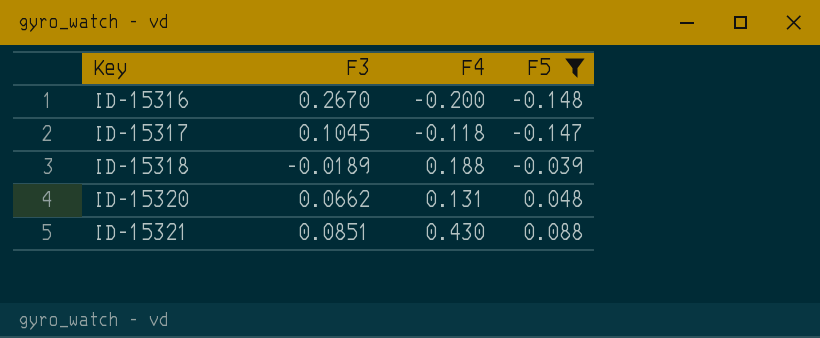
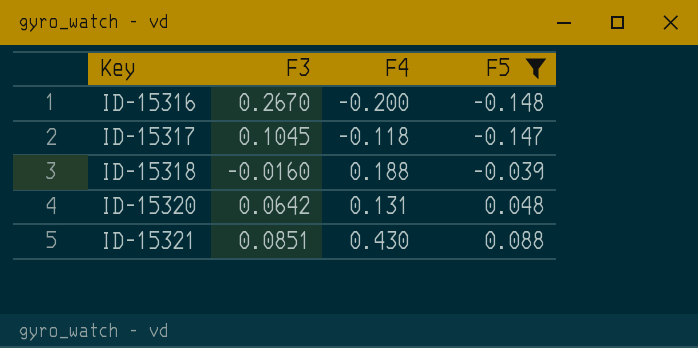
ID-15318 | F3: -0.0189 -> -0.0160
ID-15320 | F3: 0.0662 -> 0.0642

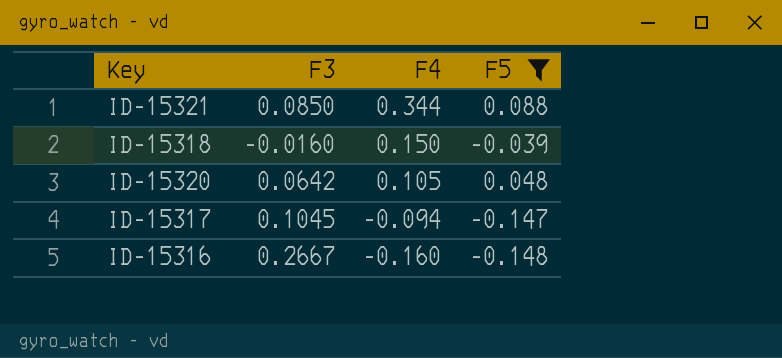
row order: Key ascending -> F4 descending
ID-15321 | F3: 0.0851 -> 0.0850
ID-15321 | F4: 0.430 -> 0.344
ID-15318 | F4: 0.188 -> 0.150
ID-15320 | F4: 0.131 -> 0.105
ID-15317 | F4: -0.118 -> -0.094
ID-15316 | F3: 0.2670 -> 0.2667
ID-15316 | F4: -0.200 -> -0.160

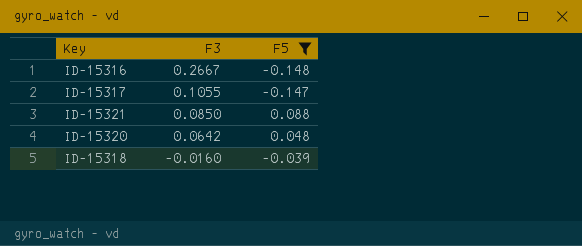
row order: F4 descending -> F3 descending
column F4 | position: 3 -> none
ID-15317 | F3: 0.1045 -> 0.1055

